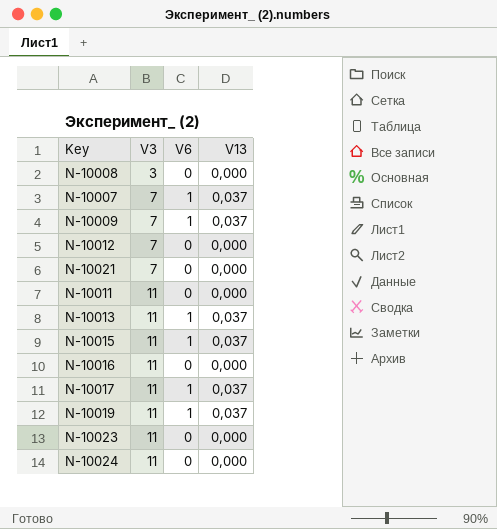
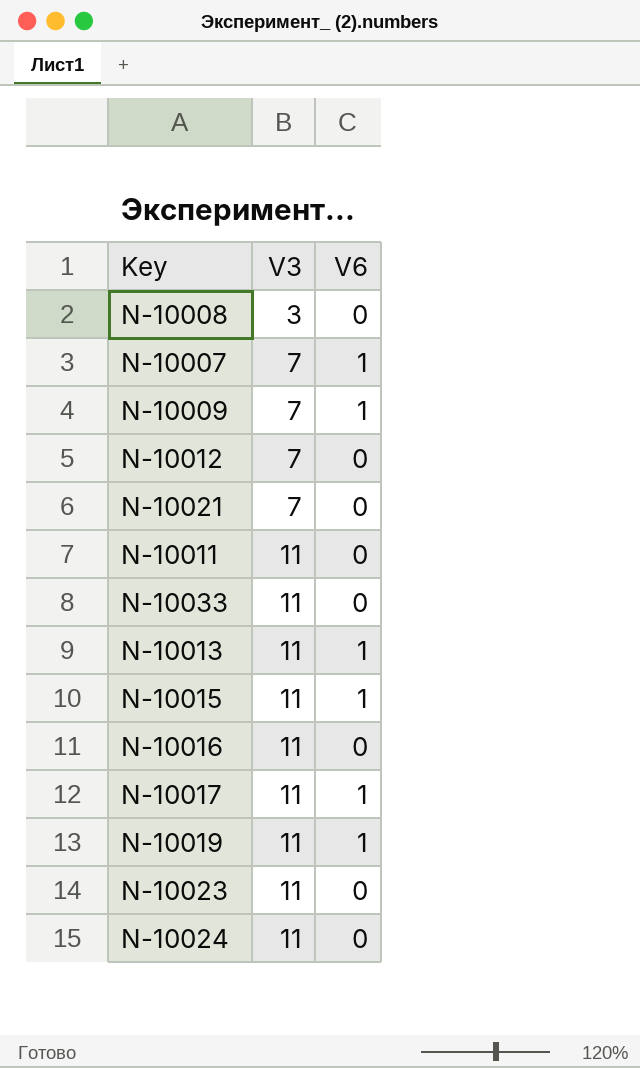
column V13 | position: 4 -> none
row N-10033: none -> 11 | 0

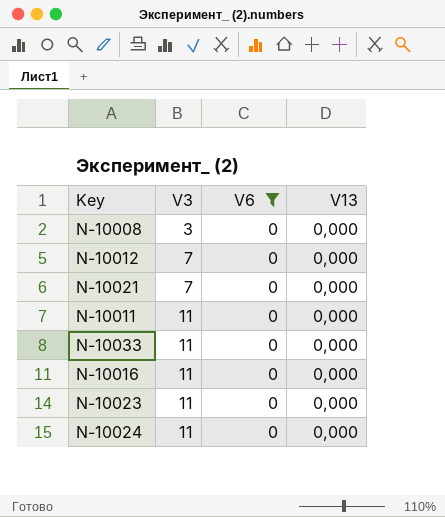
filter: none -> V6 = 0
column V13 | position: none -> 4

